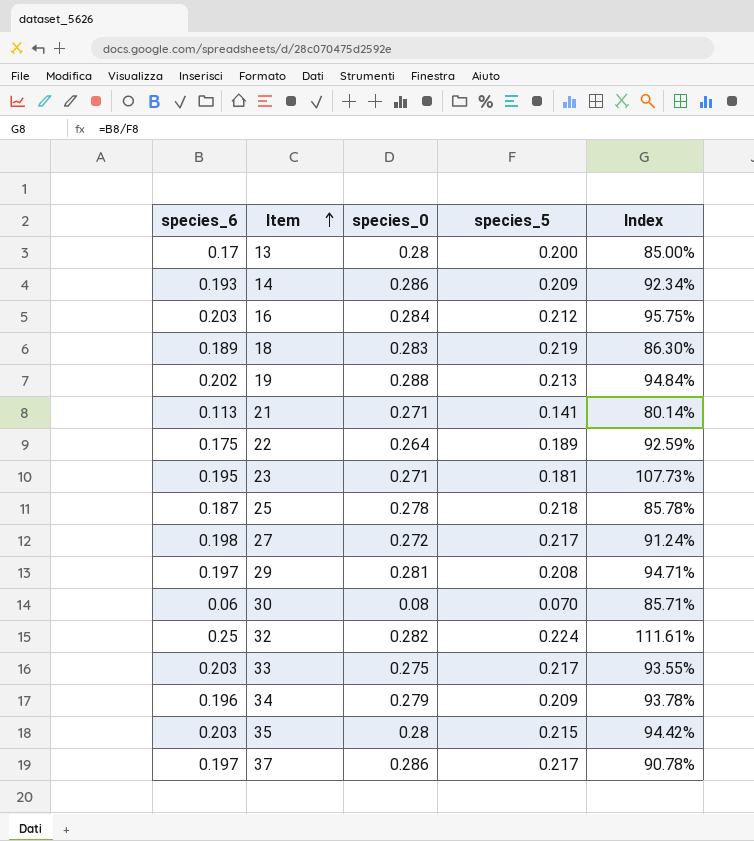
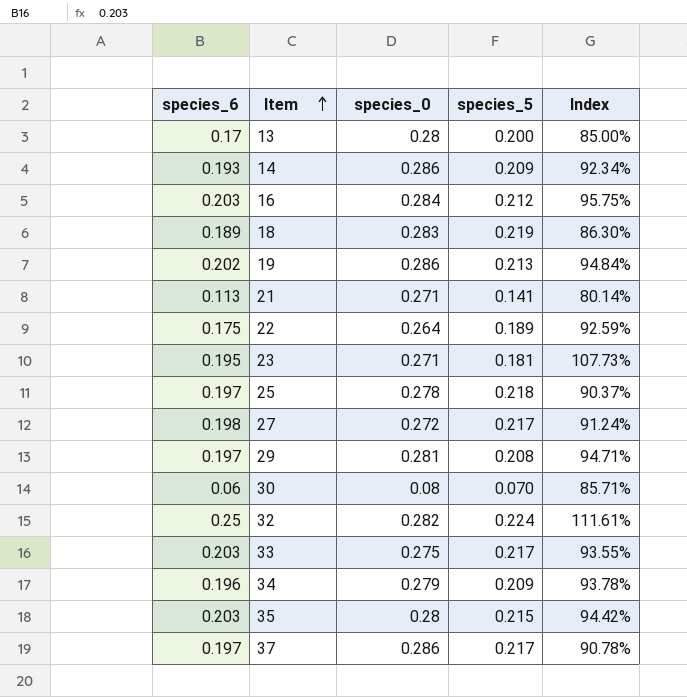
19 | species_0: 0.288 -> 0.286
25 | species_6: 0.187 -> 0.197
25 | Index: 85.78% -> 90.37%

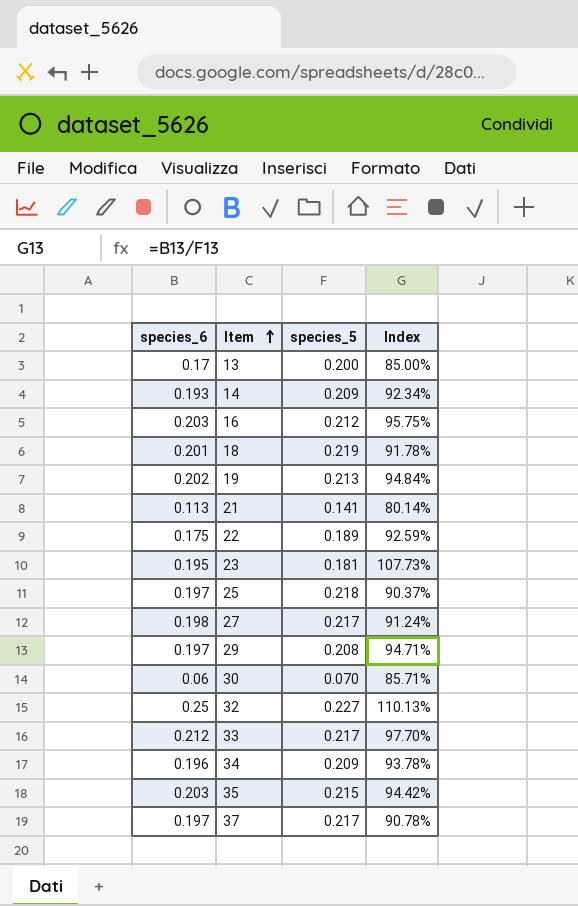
column species_0 | position: 3 -> none
18 | species_6: 0.189 -> 0.201
18 | Index: 86.30% -> 91.78%
32 | species_5: 0.224 -> 0.227
32 | Index: 111.61% -> 110.13%
33 | species_6: 0.203 -> 0.212
33 | Index: 93.55% -> 97.70%

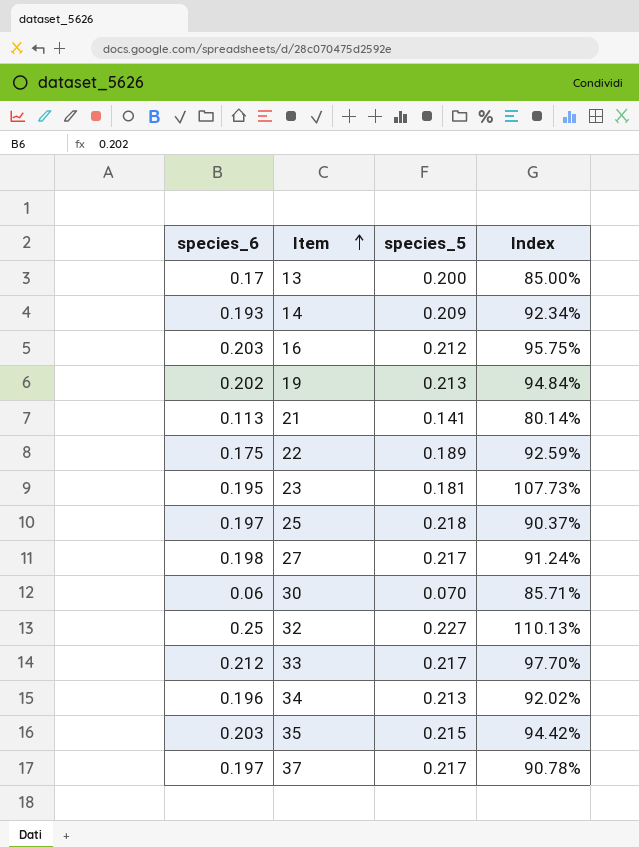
row 18: 0.201 | 0.219 | 91.78% -> none
row 29: 0.197 | 0.208 | 94.71% -> none
34 | species_5: 0.209 -> 0.213
34 | Index: 93.78% -> 92.02%

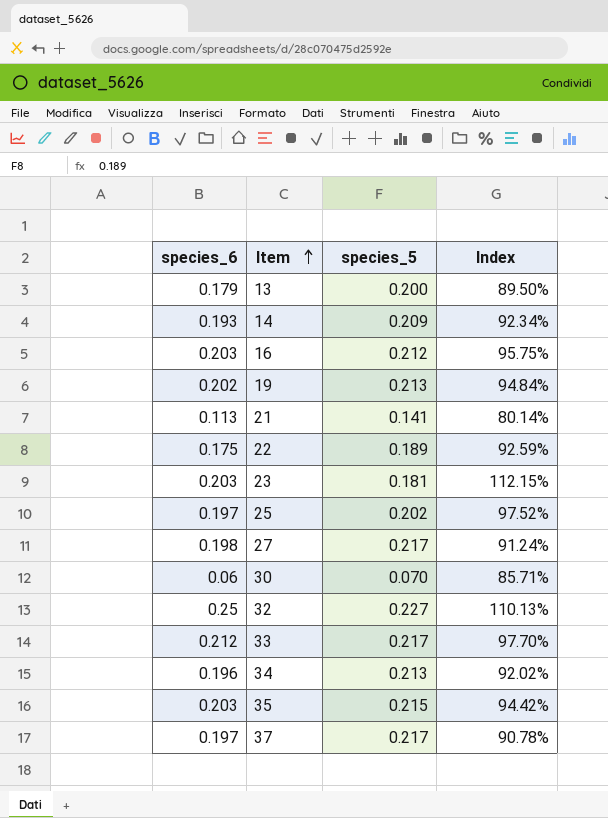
13 | species_6: 0.17 -> 0.179
13 | Index: 85.00% -> 89.50%
23 | species_6: 0.195 -> 0.203
23 | Index: 107.73% -> 112.15%
25 | species_5: 0.218 -> 0.202
25 | Index: 90.37% -> 97.52%

